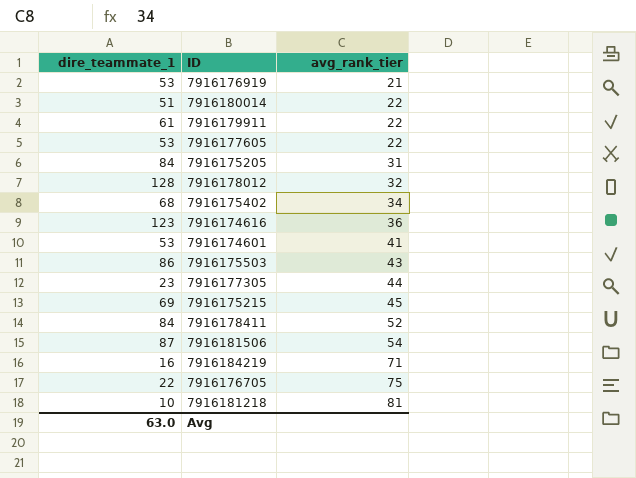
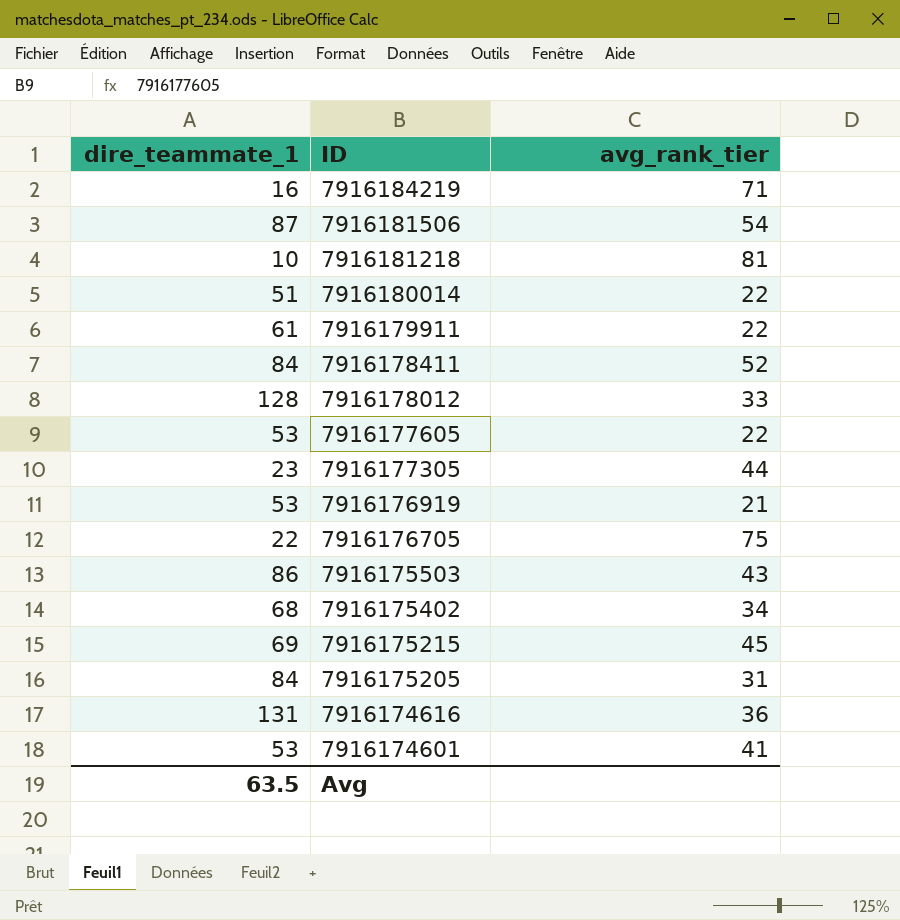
row order: avg_rank_tier ascending -> ID descending
7916178012 | avg_rank_tier: 32 -> 33
7916174616 | dire_teammate_1: 123 -> 131
Avg | dire_teammate_1: 63.0 -> 63.5

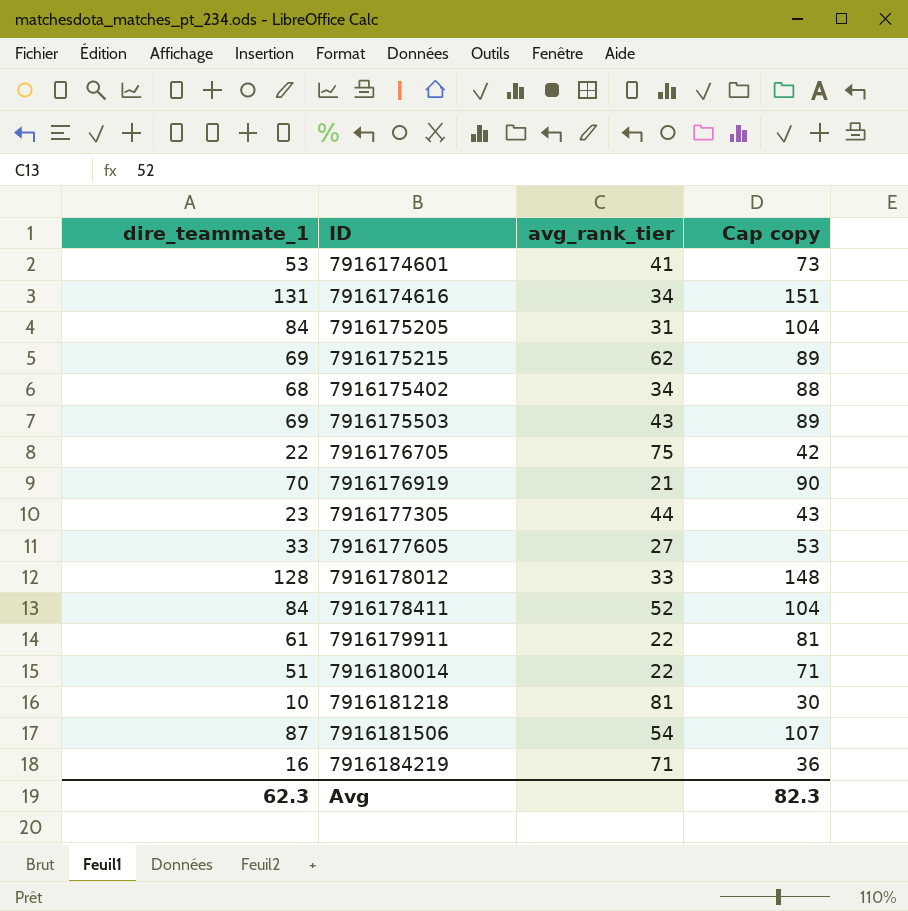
row order: ID descending -> ID ascending
column Cap copy | formula: none -> [dire_teammate_1] + 20
7916174616 | avg_rank_tier: 36 -> 34
7916175215 | avg_rank_tier: 45 -> 62
7916175503 | dire_teammate_1: 86 -> 69
7916176919 | dire_teammate_1: 53 -> 70
7916177605 | dire_teammate_1: 53 -> 33
7916177605 | avg_rank_tier: 22 -> 27
Avg | dire_teammate_1: 63.5 -> 62.3

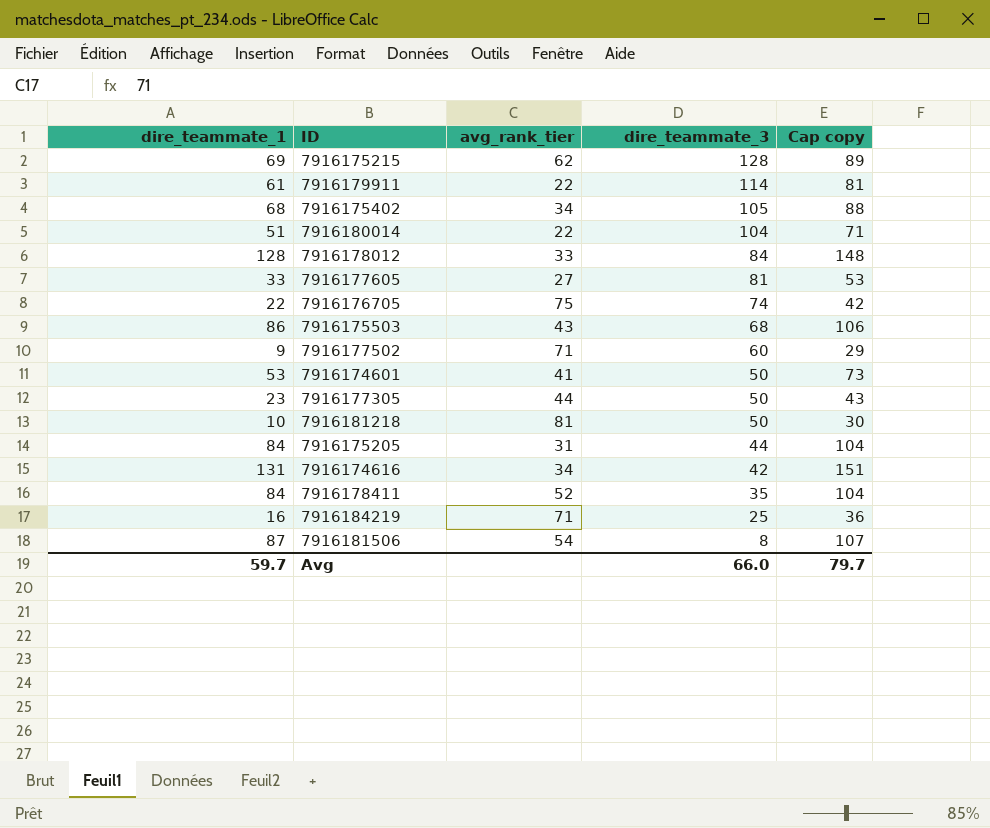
row order: ID ascending -> dire_teammate_3 descending
column dire_teammate_3 | position: none -> 4
row 7916176919: 70 | 21 | 90 -> none
7916175503 | dire_teammate_1: 69 -> 86
7916175503 | Cap copy: 89 -> 106
row 7916177502: none -> 9 | 71 | 60 | 29
Avg | dire_teammate_1: 62.3 -> 59.7
Avg | Cap copy: 82.3 -> 79.7

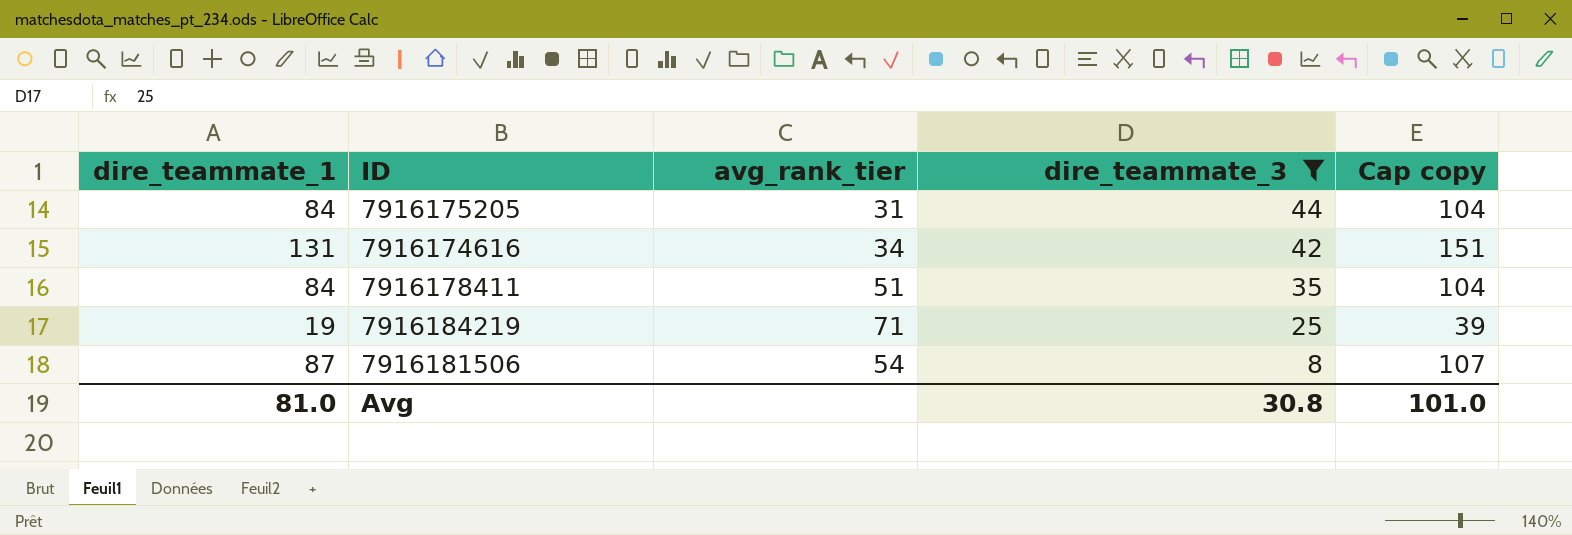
filter: none -> dire_teammate_3 <= 44
7916178411 | avg_rank_tier: 52 -> 51
7916184219 | dire_teammate_1: 16 -> 19
7916184219 | Cap copy: 36 -> 39
Avg | dire_teammate_1: 59.7 -> 81.0
Avg | dire_teammate_3: 66.0 -> 30.8
Avg | Cap copy: 79.7 -> 101.0

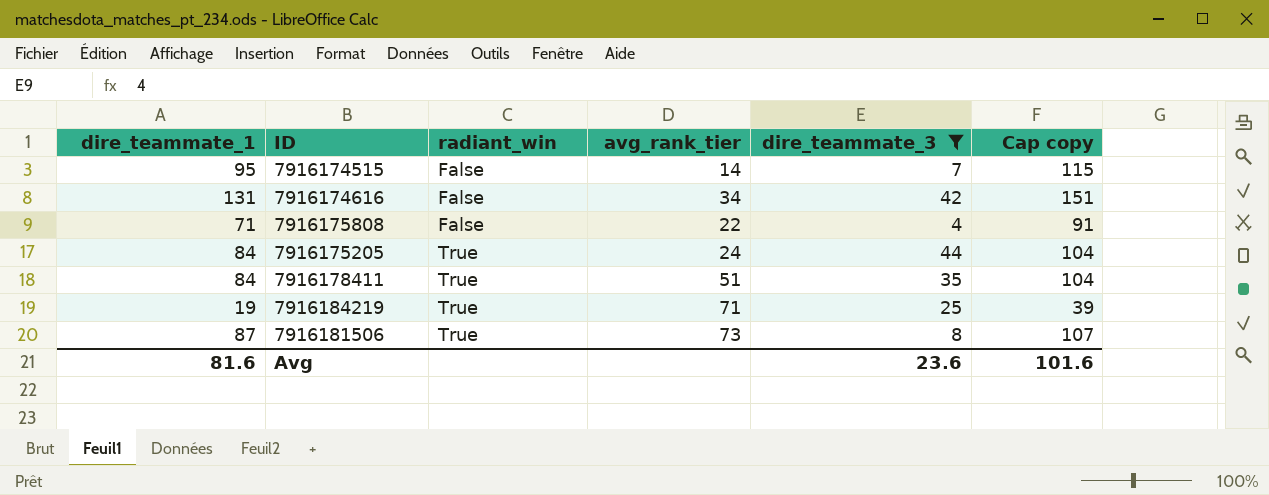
row order: dire_teammate_3 descending -> radiant_win ascending
column radiant_win | position: none -> 3
row 7916174515: none -> 95 | False | 14 | 7 | 115
row 7916175808: none -> 71 | False | 22 | 4 | 91
7916175205 | avg_rank_tier: 31 -> 24
7916181506 | avg_rank_tier: 54 -> 73
Avg | dire_teammate_1: 81.0 -> 81.6
Avg | dire_teammate_3: 30.8 -> 23.6
Avg | Cap copy: 101.0 -> 101.6

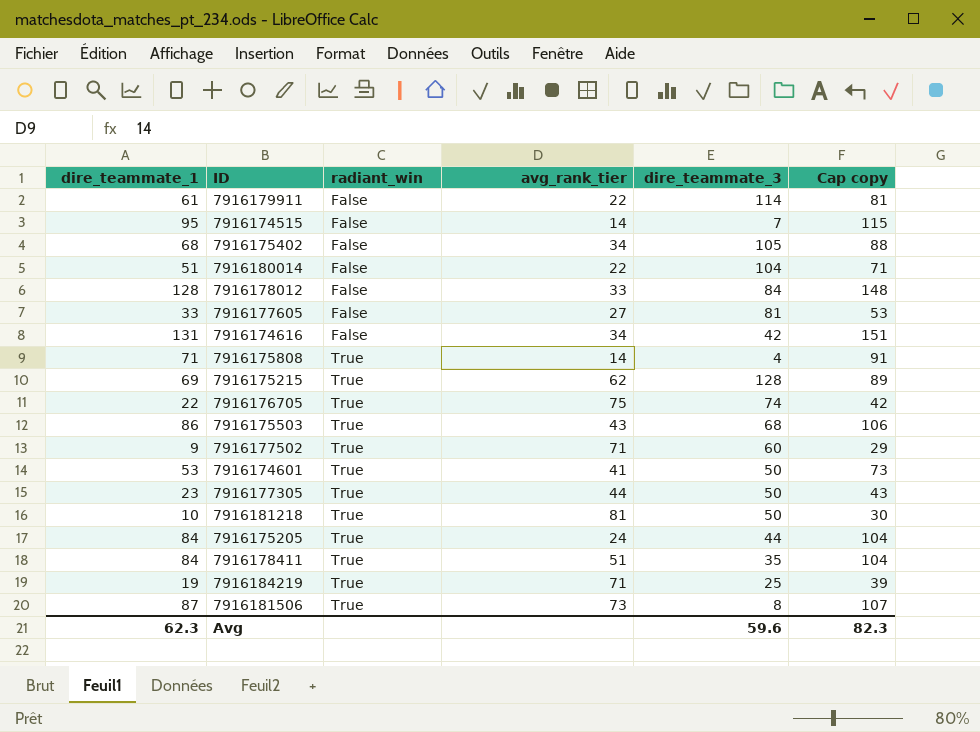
filter: dire_teammate_3 <= 44 -> none
7916175808 | radiant_win: False -> True
7916175808 | avg_rank_tier: 22 -> 14
Avg | dire_teammate_1: 81.6 -> 62.3
Avg | dire_teammate_3: 23.6 -> 59.6
Avg | Cap copy: 101.6 -> 82.3

